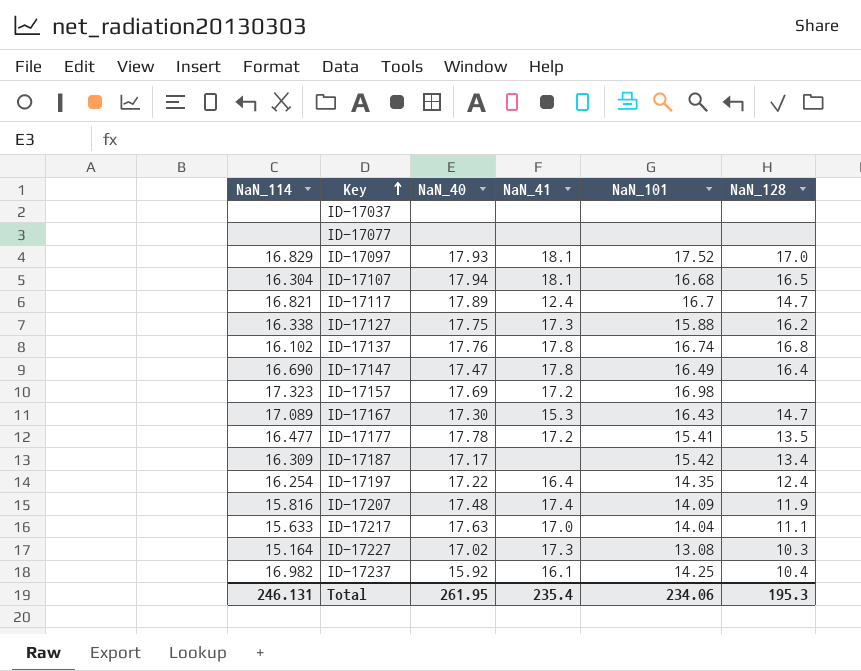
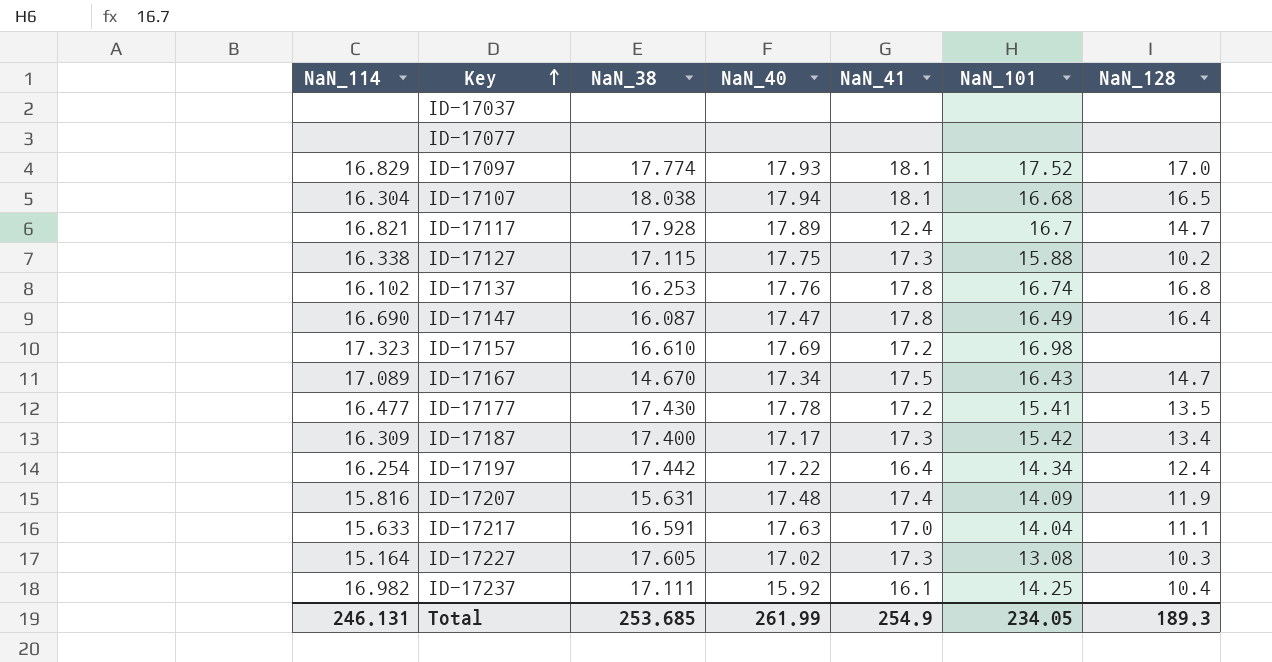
column NaN_38 | position: none -> 3
ID-17127 | NaN_128: 16.2 -> 10.2
ID-17167 | NaN_40: 17.30 -> 17.34
ID-17167 | NaN_41: 15.3 -> 17.5
ID-17187 | NaN_41: none -> 17.3
ID-17197 | NaN_101: 14.35 -> 14.34
Total | NaN_40: 261.95 -> 261.99
Total | NaN_41: 235.4 -> 254.9
Total | NaN_101: 234.06 -> 234.05
Total | NaN_128: 195.3 -> 189.3

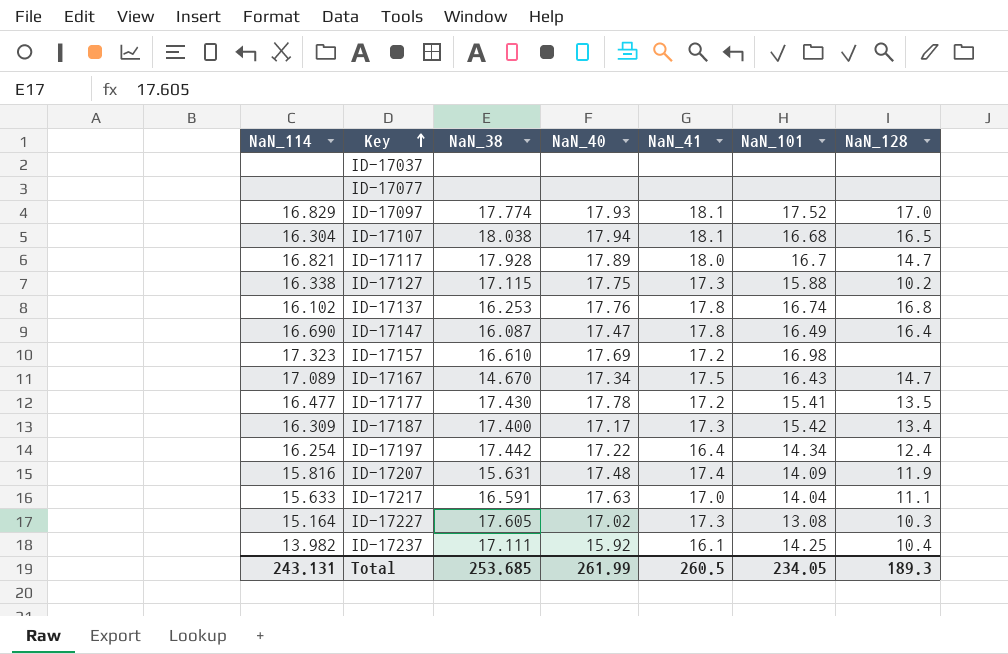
ID-17117 | NaN_41: 12.4 -> 18.0
ID-17237 | NaN_114: 16.982 -> 13.982
Total | NaN_114: 246.131 -> 243.131
Total | NaN_41: 254.9 -> 260.5

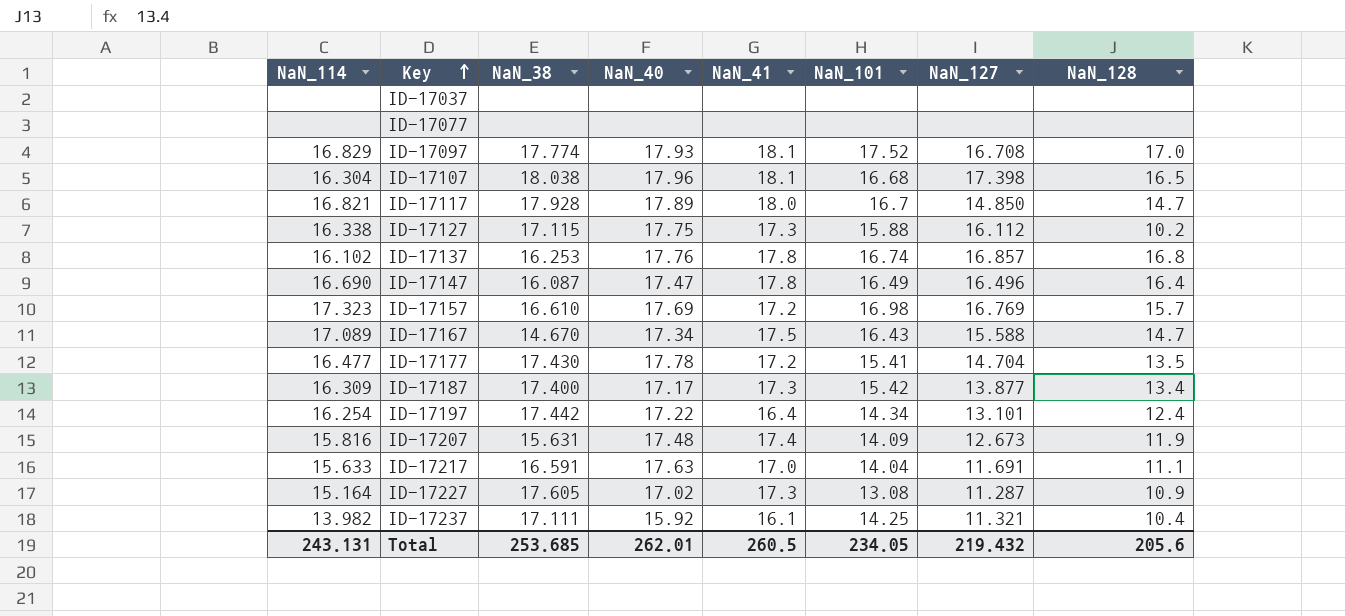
column NaN_127 | position: none -> 7
ID-17107 | NaN_40: 17.94 -> 17.96
ID-17157 | NaN_128: none -> 15.7
ID-17227 | NaN_128: 10.3 -> 10.9
Total | NaN_40: 261.99 -> 262.01
Total | NaN_128: 189.3 -> 205.6

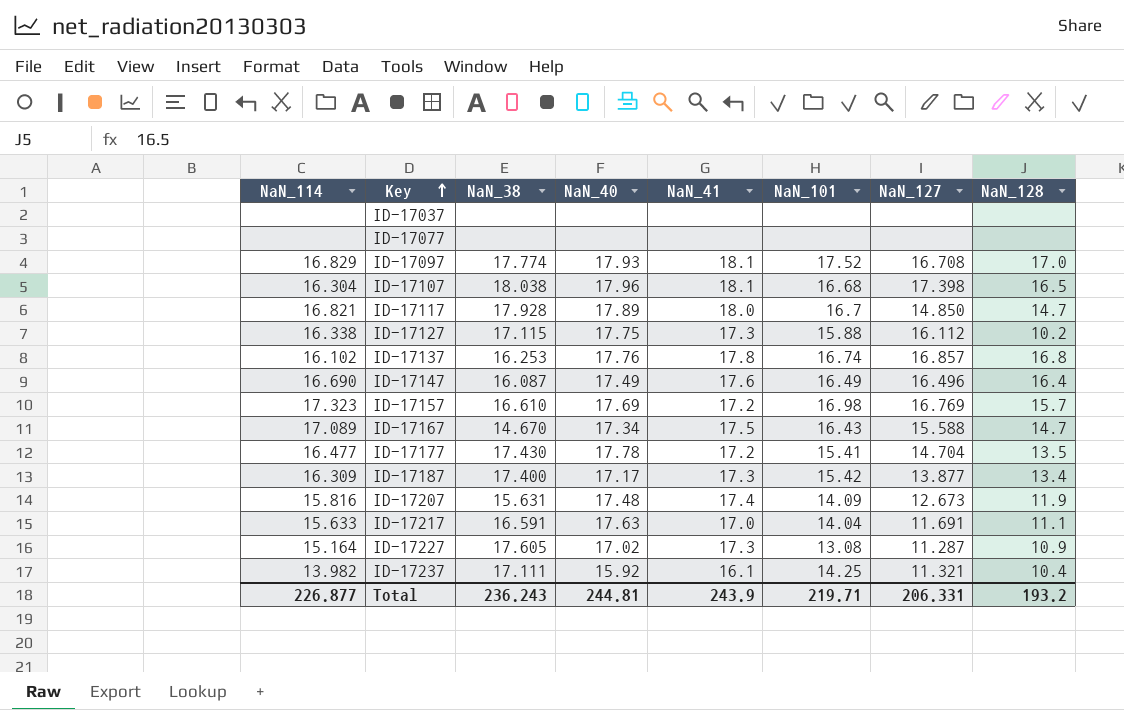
row ID-17197: 16.254 | 17.442 | 17.22 | 16.4 | 14.34 | 13.101 | 12.4 -> none
ID-17147 | NaN_40: 17.47 -> 17.49
ID-17147 | NaN_41: 17.8 -> 17.6
Total | NaN_114: 243.131 -> 226.877
Total | NaN_38: 253.685 -> 236.243
Total | NaN_40: 262.01 -> 244.81
Total | NaN_41: 260.5 -> 243.9
Total | NaN_101: 234.05 -> 219.71
Total | NaN_127: 219.432 -> 206.331
Total | NaN_128: 205.6 -> 193.2

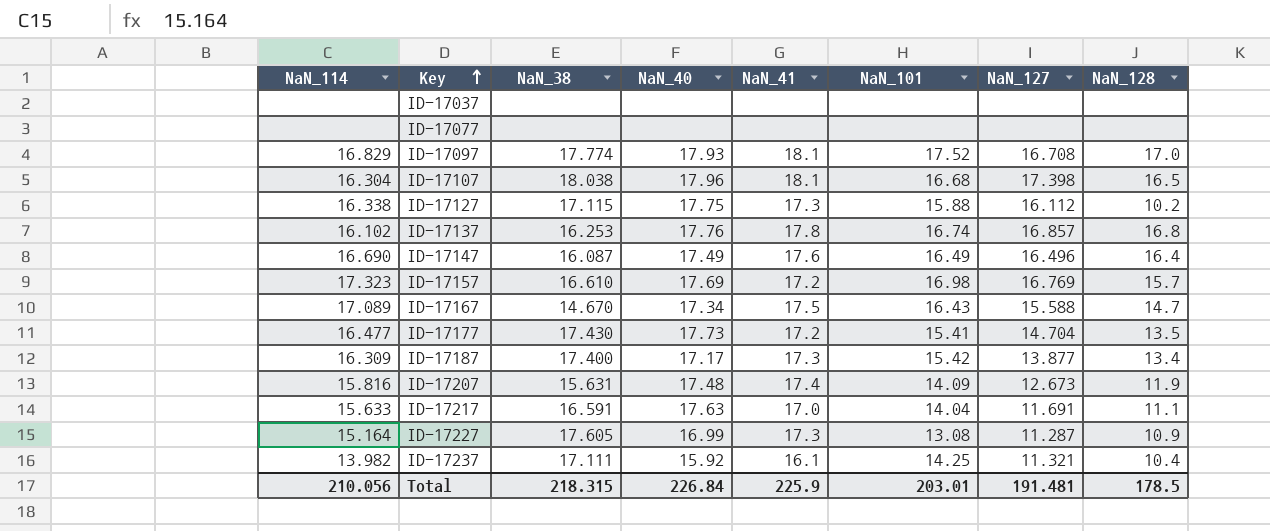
row ID-17117: 16.821 | 17.928 | 17.89 | 18.0 | 16.7 | 14.850 | 14.7 -> none
ID-17177 | NaN_40: 17.78 -> 17.73
ID-17227 | NaN_40: 17.02 -> 16.99
Total | NaN_114: 226.877 -> 210.056
Total | NaN_38: 236.243 -> 218.315
Total | NaN_40: 244.81 -> 226.84
Total | NaN_41: 243.9 -> 225.9
Total | NaN_101: 219.71 -> 203.01
Total | NaN_127: 206.331 -> 191.481
Total | NaN_128: 193.2 -> 178.5

